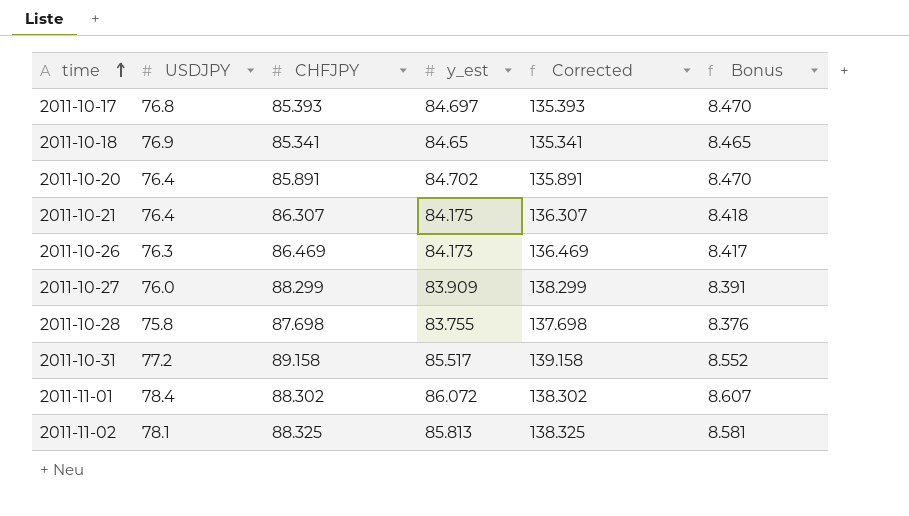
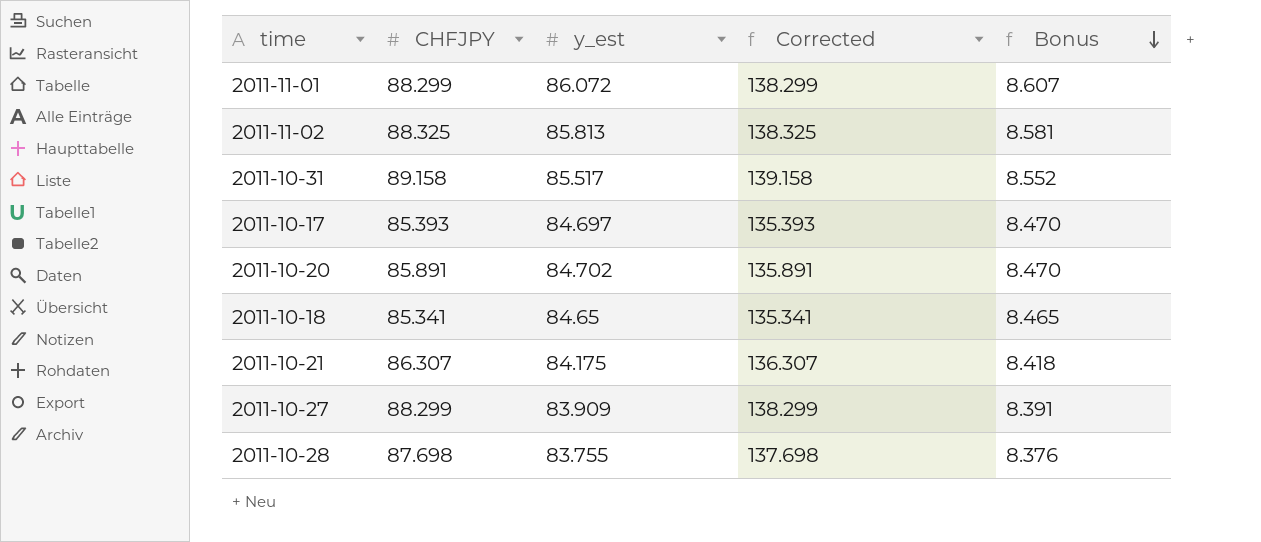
row order: time ascending -> Bonus descending
column USDJPY | position: 2 -> none
row 2011-10-26: 76.3 | 86.469 | 84.173 | 136.469 | 8.417 -> none
2011-11-01 | CHFJPY: 88.302 -> 88.299
2011-11-01 | Corrected: 138.302 -> 138.299

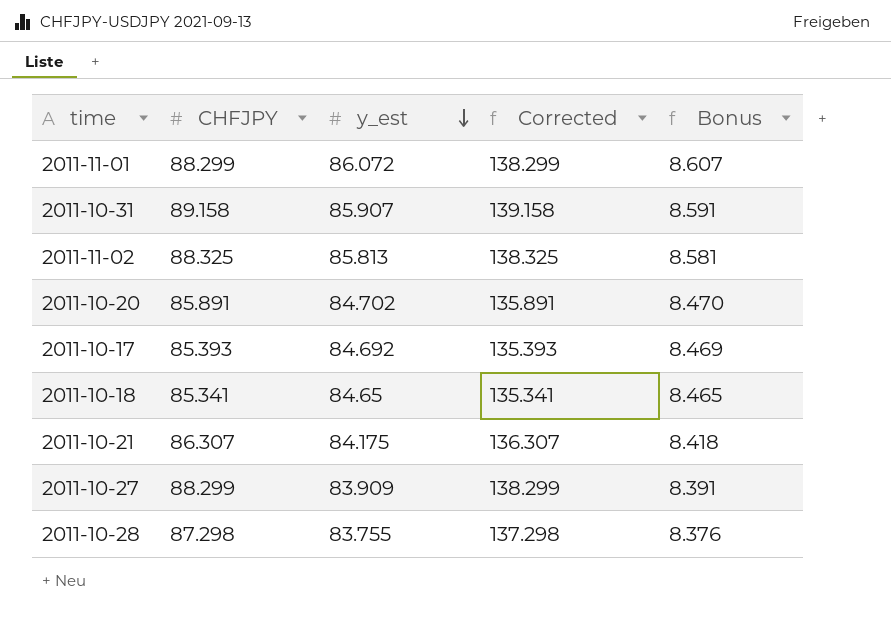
row order: Bonus descending -> y_est descending
2011-10-31 | y_est: 85.517 -> 85.907
2011-10-31 | Bonus: 8.552 -> 8.591
2011-10-17 | y_est: 84.697 -> 84.692
2011-10-17 | Bonus: 8.470 -> 8.469
2011-10-28 | CHFJPY: 87.698 -> 87.298
2011-10-28 | Corrected: 137.698 -> 137.298

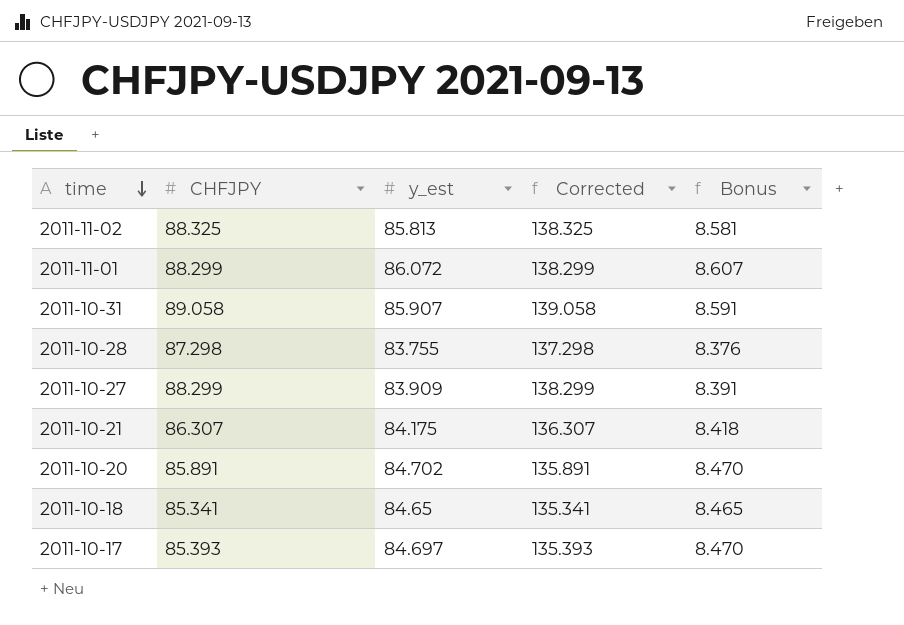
row order: y_est descending -> time descending
2011-10-31 | CHFJPY: 89.158 -> 89.058
2011-10-31 | Corrected: 139.158 -> 139.058
2011-10-17 | y_est: 84.692 -> 84.697
2011-10-17 | Bonus: 8.469 -> 8.470

